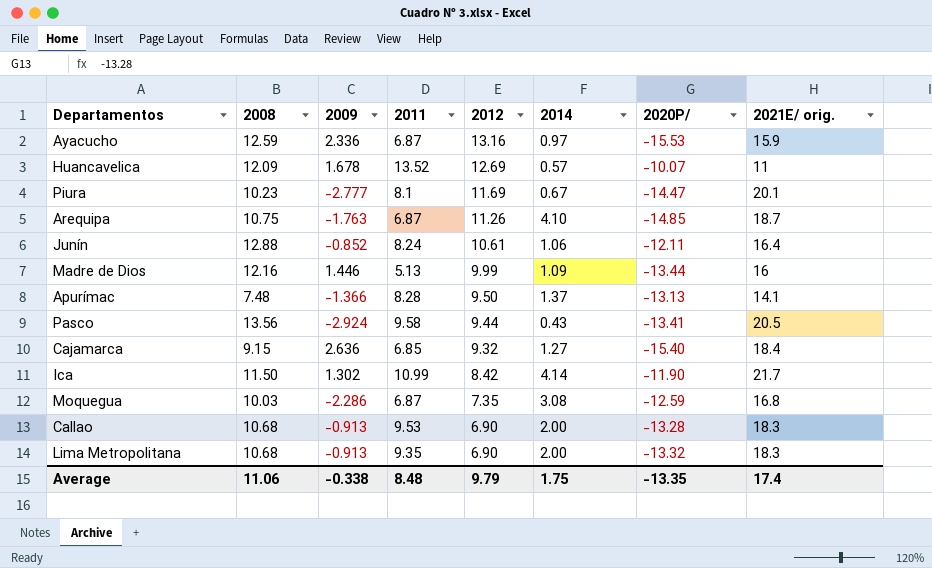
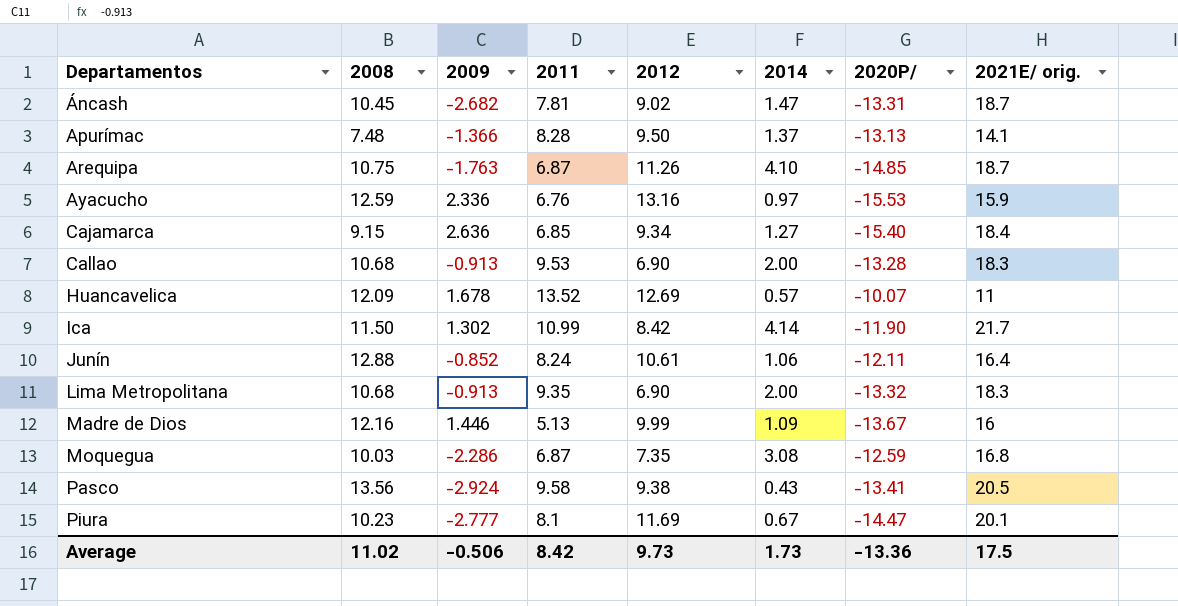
row order: 2012 descending -> Departamentos ascending
row Áncash: none -> 10.45 | -2.682 | 7.81 | 9.02 | 1.47 | -13.31 | 18.7
Ayacucho | 2011: 6.87 -> 6.76
Cajamarca | 2012: 9.32 -> 9.34
Madre de Dios | 2020P/: -13.44 -> -13.67
Pasco | 2012: 9.44 -> 9.38
Average | 2008: 11.06 -> 11.02
Average | 2009: -0.338 -> -0.506
Average | 2011: 8.48 -> 8.42
Average | 2012: 9.79 -> 9.73
Average | 2014: 1.75 -> 1.73
Average | 2020P/: -13.35 -> -13.36
Average | 2021E/ orig.: 17.4 -> 17.5

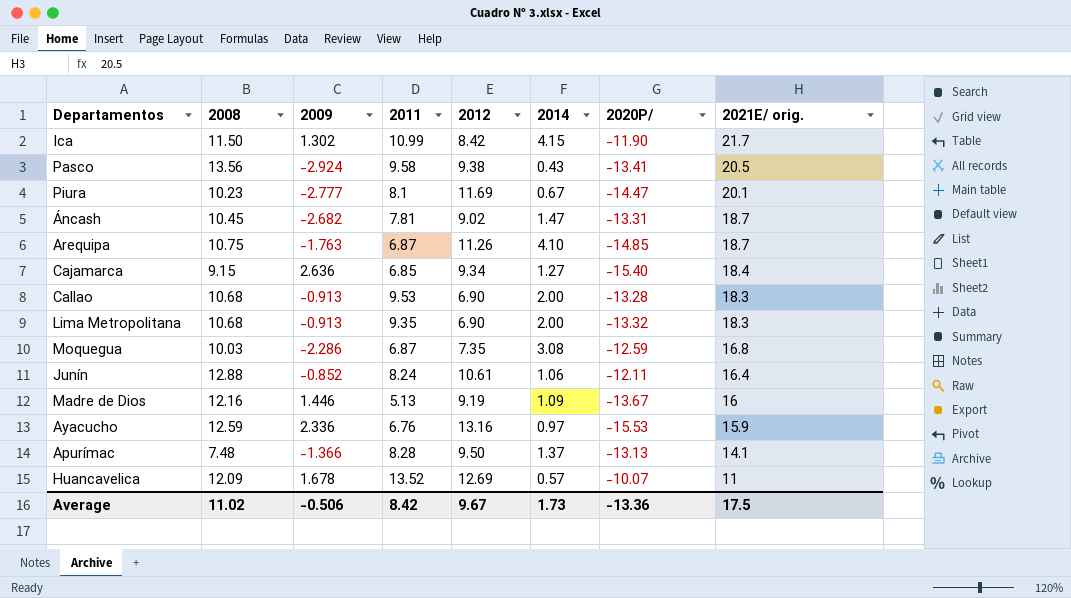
row order: Departamentos ascending -> 2021E/ orig. descending
Ica | 2014: 4.14 -> 4.15
Madre de Dios | 2012: 9.99 -> 9.19
Average | 2012: 9.73 -> 9.67

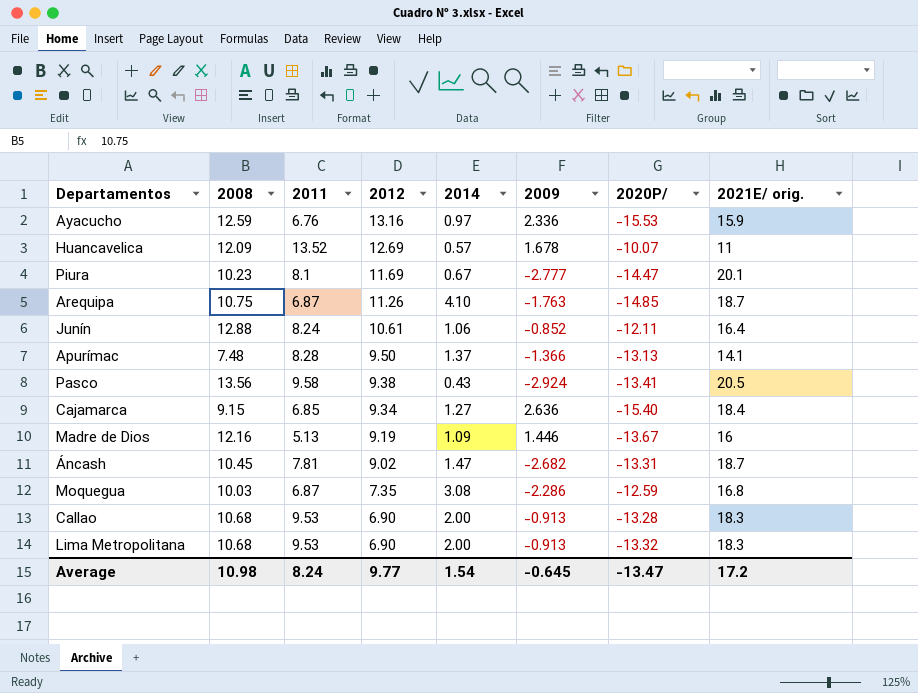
row order: 2021E/ orig. descending -> 2012 descending
column 2009 | position: 3 -> 6
row Ica: 11.50 | 1.302 | 10.99 | 8.42 | 4.15 | -11.90 | 21.7 -> none
Lima Metropolitana | 2011: 9.35 -> 9.53
Average | 2008: 11.02 -> 10.98
Average | 2011: 8.42 -> 8.24
Average | 2012: 9.67 -> 9.77
Average | 2014: 1.73 -> 1.54
Average | 2009: -0.506 -> -0.645
Average | 2020P/: -13.36 -> -13.47
Average | 2021E/ orig.: 17.5 -> 17.2

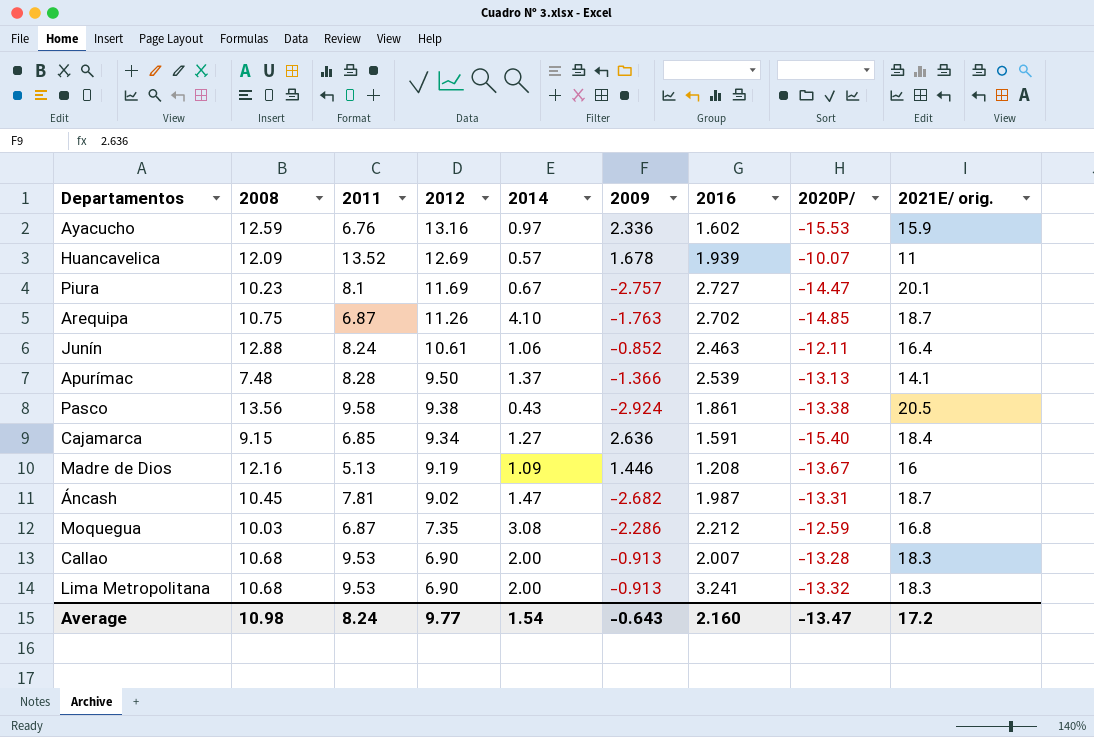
column 2016 | position: none -> 7
Piura | 2009: -2.777 -> -2.757
Pasco | 2020P/: -13.41 -> -13.38
Average | 2009: -0.645 -> -0.643

